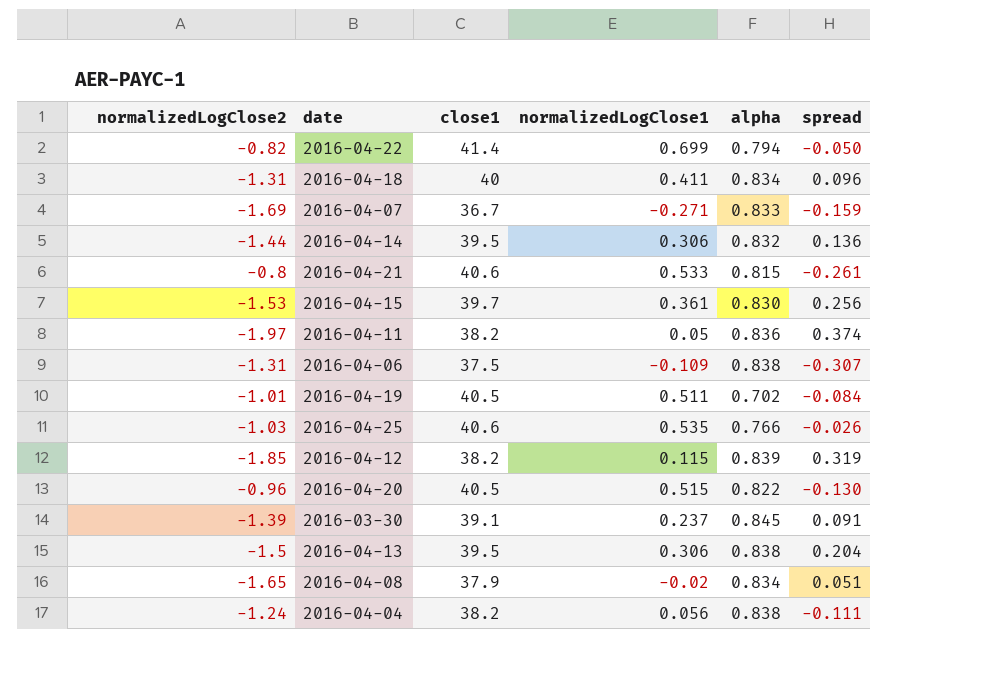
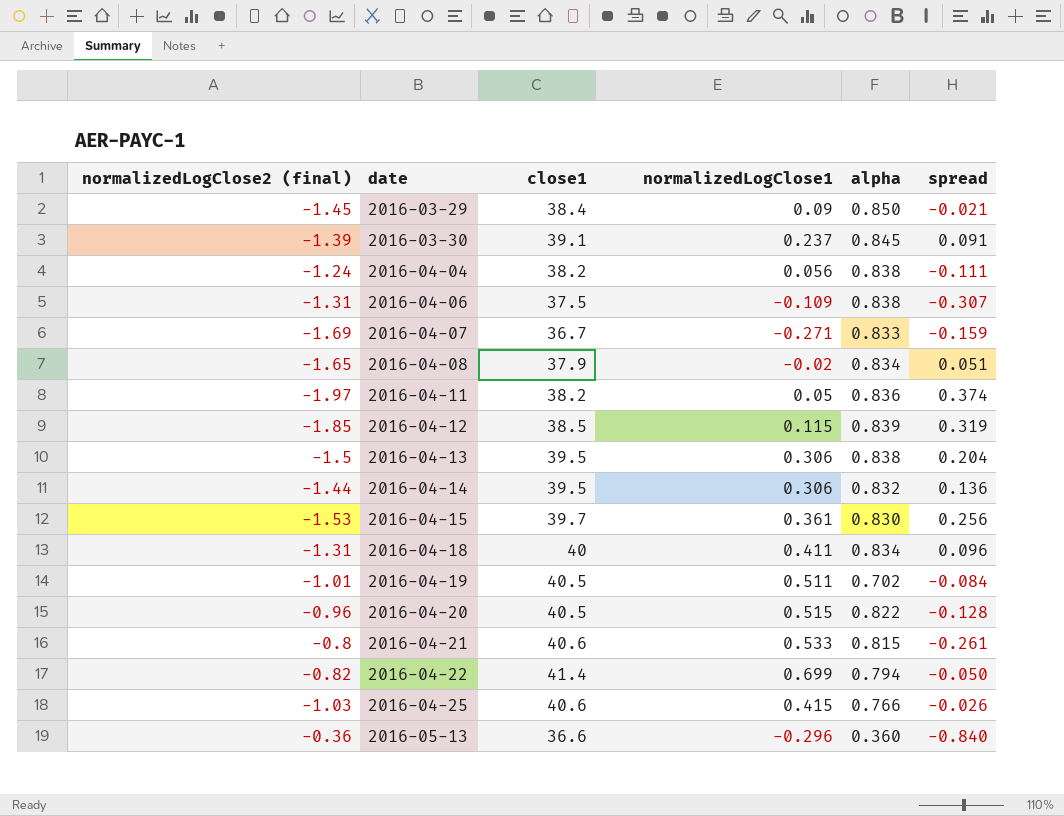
row order: none -> date ascending
column name: normalizedLogClose2 -> normalizedLogClose2 (final)
row 2016-03-29: none -> -1.45 | 38.4 | 0.09 | 0.850 | -0.021
2016-04-12 | close1: 38.2 -> 38.5
2016-04-20 | spread: -0.130 -> -0.128
2016-04-25 | normalizedLogClose1: 0.535 -> 0.415
row 2016-05-13: none -> -0.36 | 36.6 | -0.296 | 0.360 | -0.840

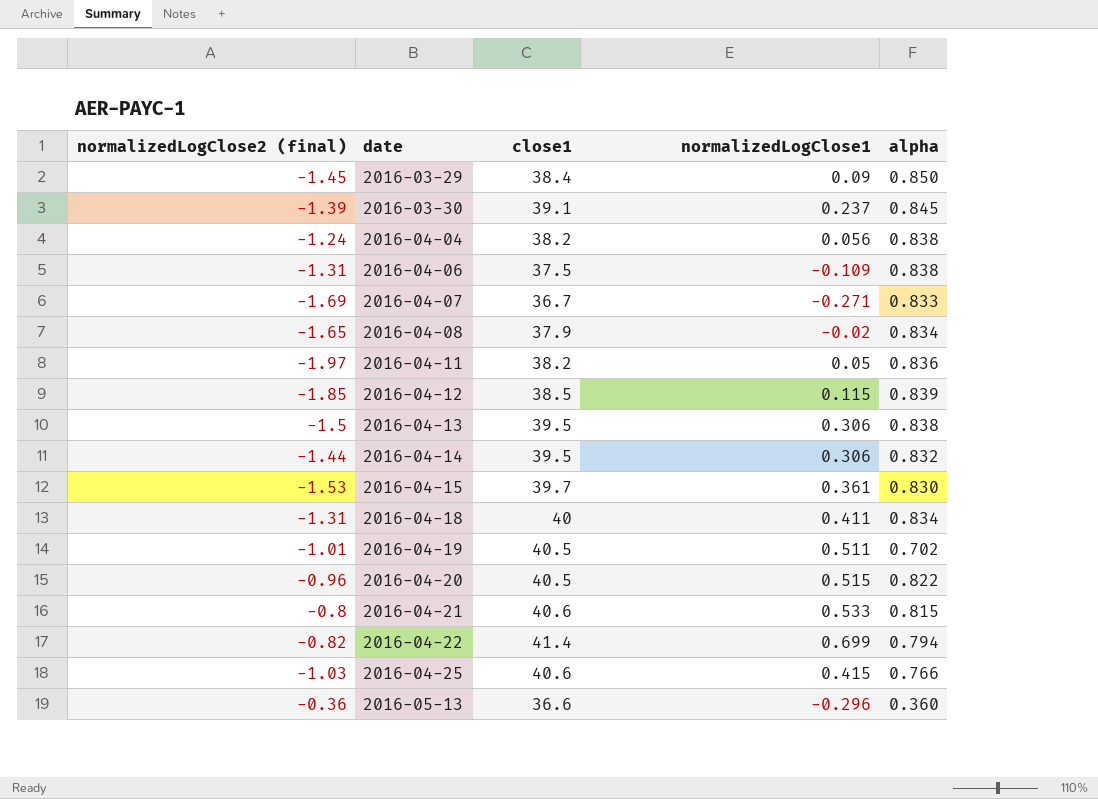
column spread | position: 6 -> none

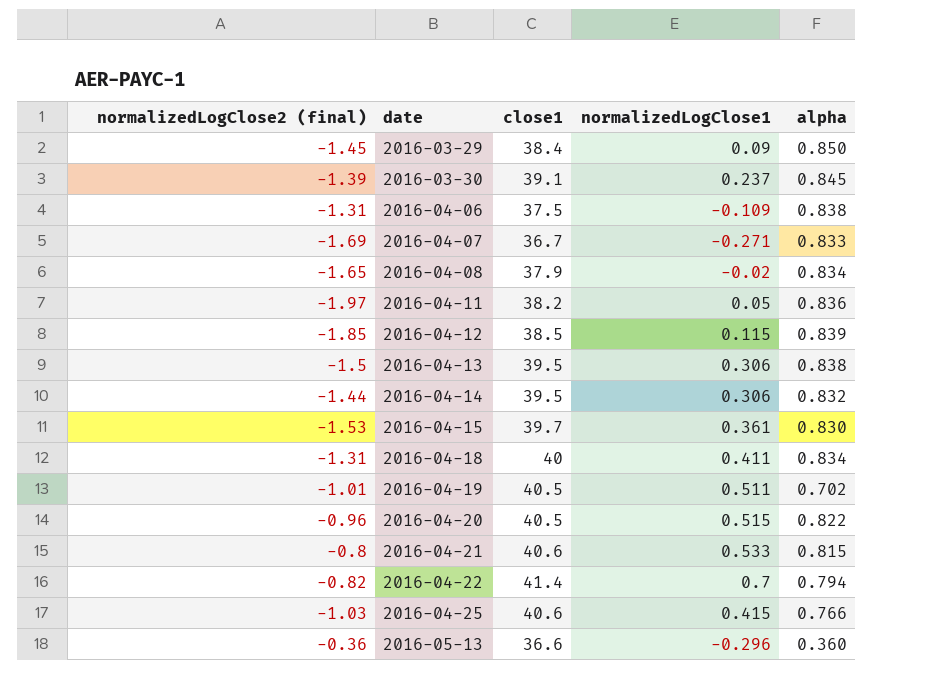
row 2016-04-04: -1.24 | 38.2 | 0.056 | 0.838 -> none
2016-04-22 | normalizedLogClose1: 0.699 -> 0.7

